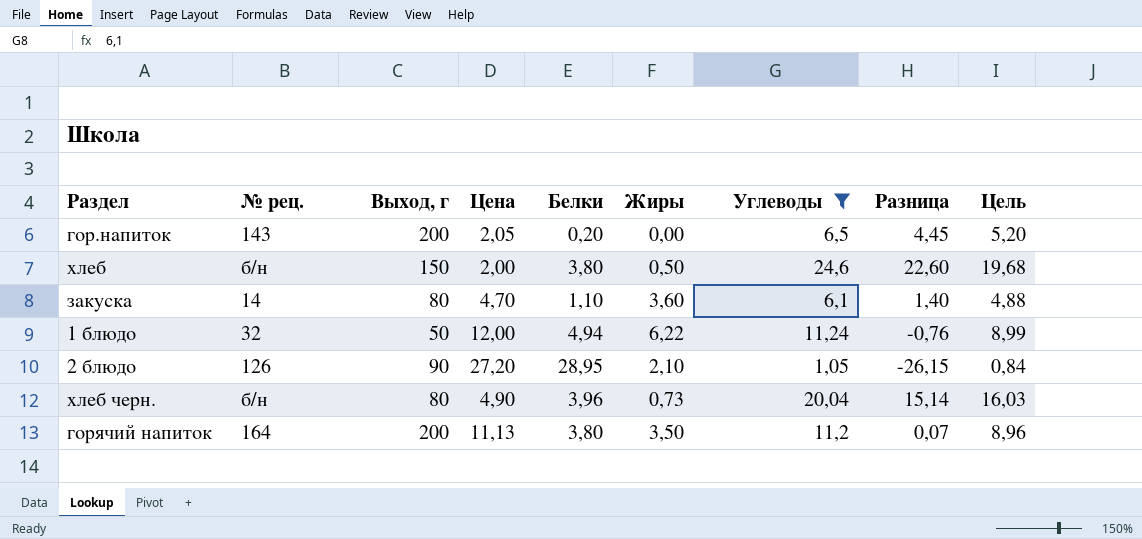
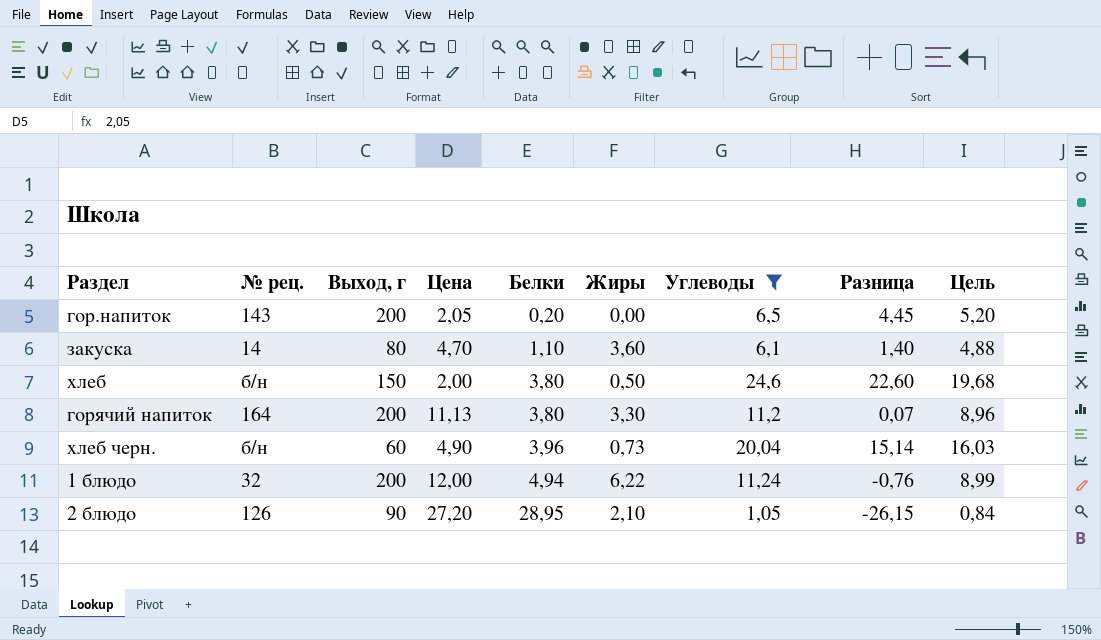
row order: none -> Белки ascending
горячий напиток | Жиры: 3,50 -> 3,30
хлеб черн. | Выход, г: 80 -> 60
1 блюдо | Выход, г: 50 -> 200

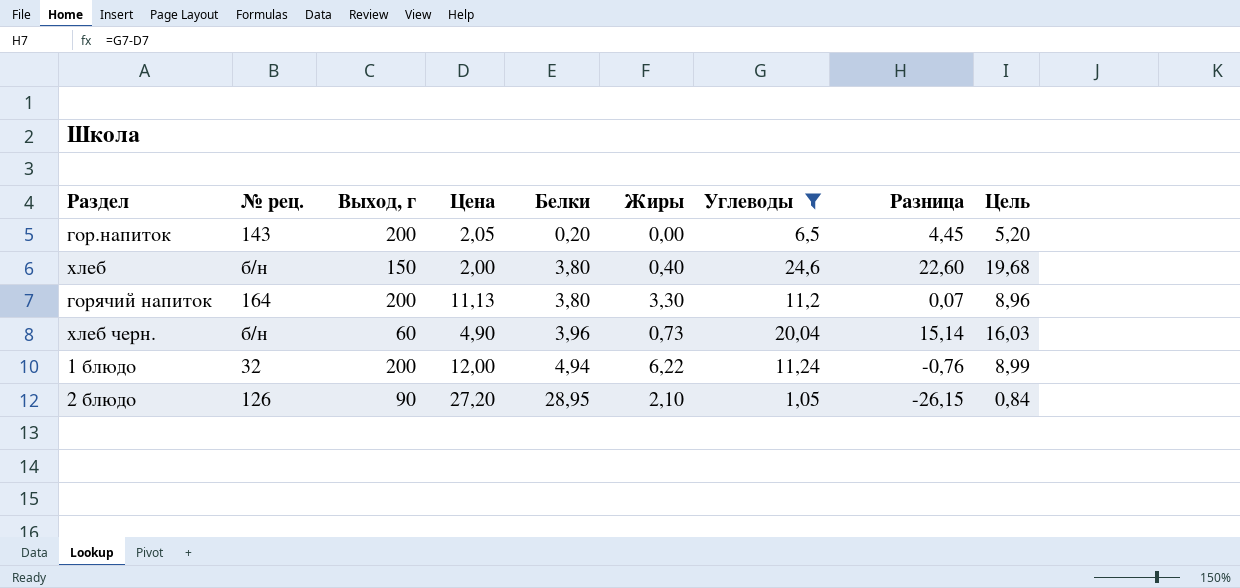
row закуска: 14 | 80 | 4,70 | 1,10 | 3,60 | 6,1 | 1,40 | 4,88 -> none
хлеб | Жиры: 0,50 -> 0,40

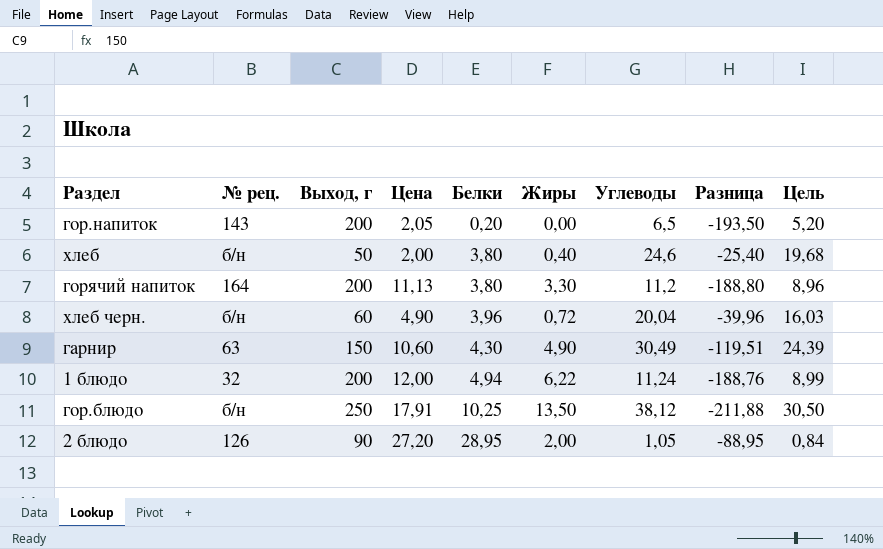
filter: Углеводы <= 24,6 -> none
column Разница | formula: [Углеводы] - [Цена] -> [Углеводы] - [Выход, г]
хлеб | Выход, г: 150 -> 50
хлеб черн. | Жиры: 0,73 -> 0,72
2 блюдо | Жиры: 2,10 -> 2,00

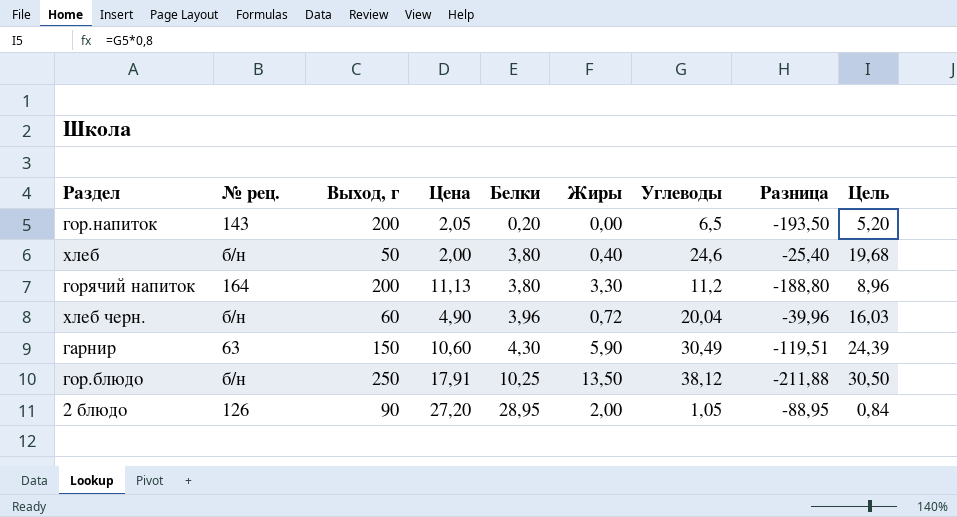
row 1 блюдо: 32 | 200 | 12,00 | 4,94 | 6,22 | 11,24 | -188,76 | 8,99 -> none
гарнир | Жиры: 4,90 -> 5,90

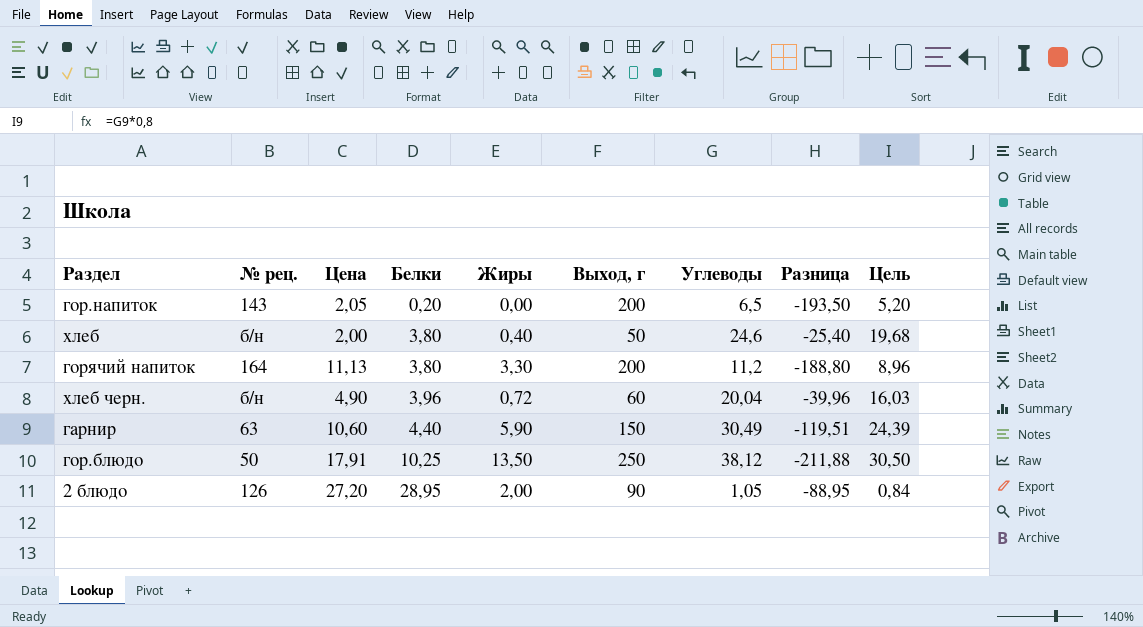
column Выход, г | position: 3 -> 6
гарнир | Белки: 4,30 -> 4,40
гор.блюдо | № рец.: б/н -> 50

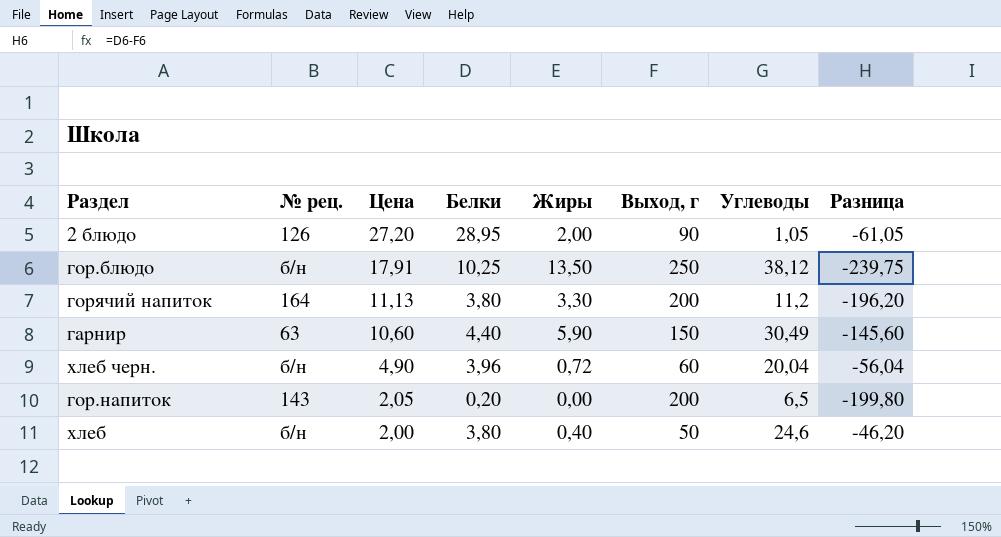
row order: Белки ascending -> Цена descending
column Цель | formula: [Углеводы] * 0,8 -> none
column Разница | formula: [Углеводы] - [Выход, г] -> [Белки] - [Выход, г]
гор.блюдо | № рец.: 50 -> б/н

